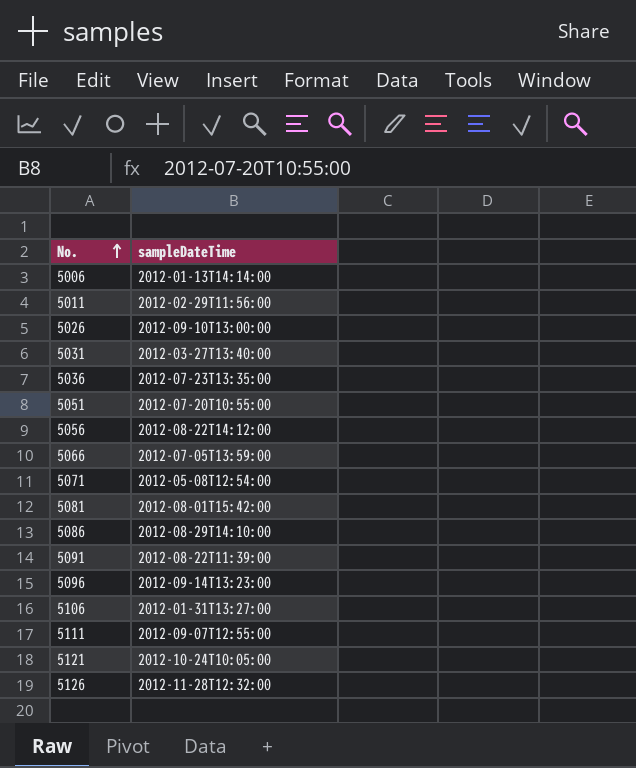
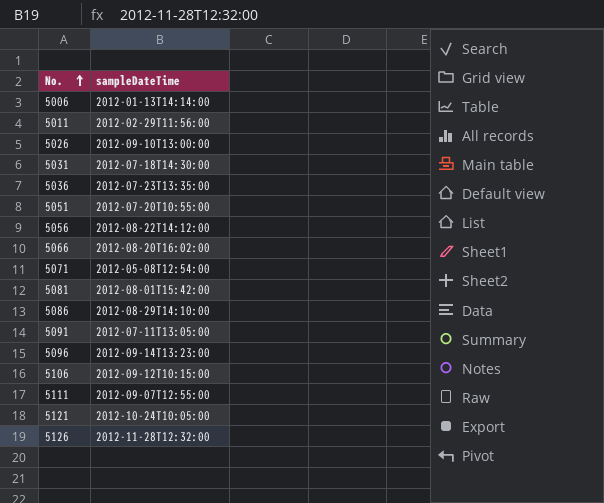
5031 | sampleDateTime: 2012-03-27T13:40:00 -> 2012-07-18T14:30:00
5066 | sampleDateTime: 2012-07-05T13:59:00 -> 2012-08-20T16:02:00
5091 | sampleDateTime: 2012-08-22T11:39:00 -> 2012-07-11T13:05:00
5106 | sampleDateTime: 2012-01-31T13:27:00 -> 2012-09-12T10:15:00

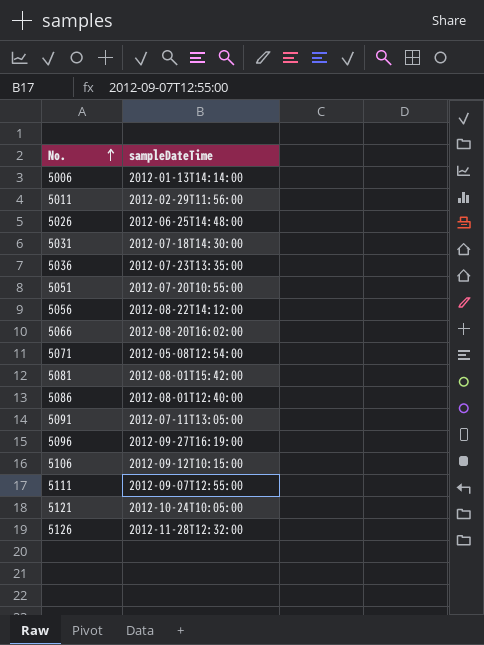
5026 | sampleDateTime: 2012-09-10T13:00:00 -> 2012-06-25T14:48:00
5086 | sampleDateTime: 2012-08-29T14:10:00 -> 2012-08-01T12:40:00
5096 | sampleDateTime: 2012-09-14T13:23:00 -> 2012-09-27T16:19:00

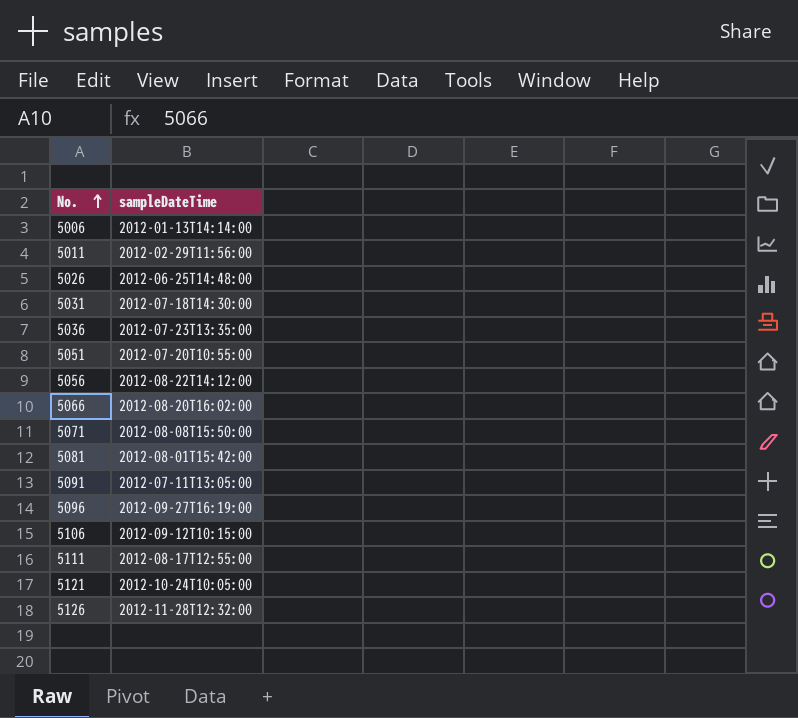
row 5086: 2012-08-01T12:40:00 -> none
5071 | sampleDateTime: 2012-05-08T12:54:00 -> 2012-08-08T15:50:00
5111 | sampleDateTime: 2012-09-07T12:55:00 -> 2012-08-17T12:55:00

